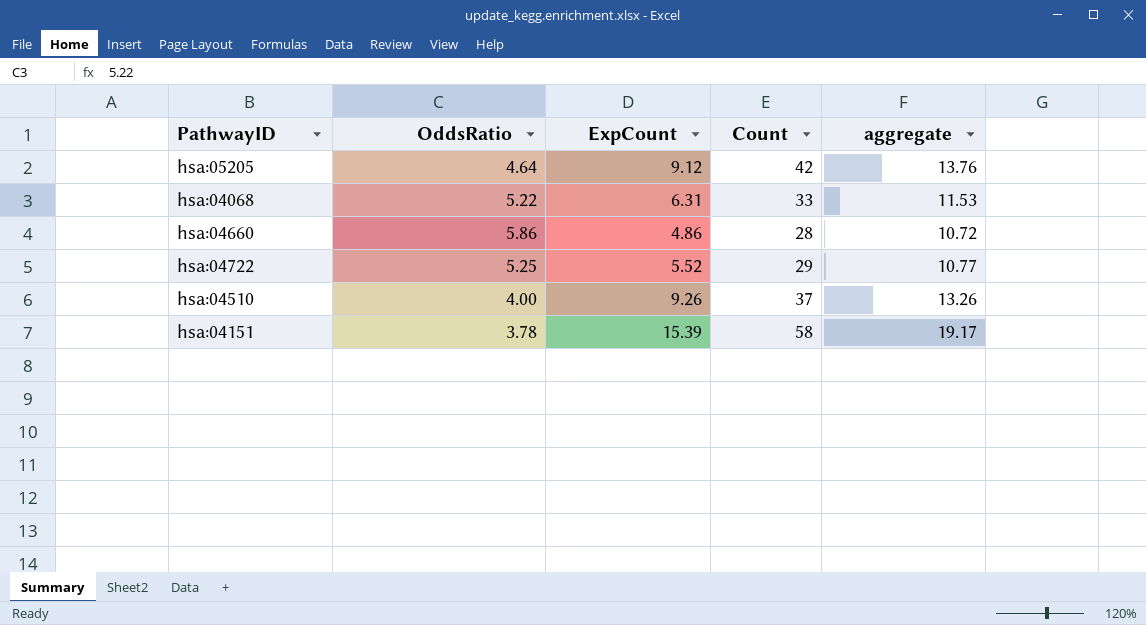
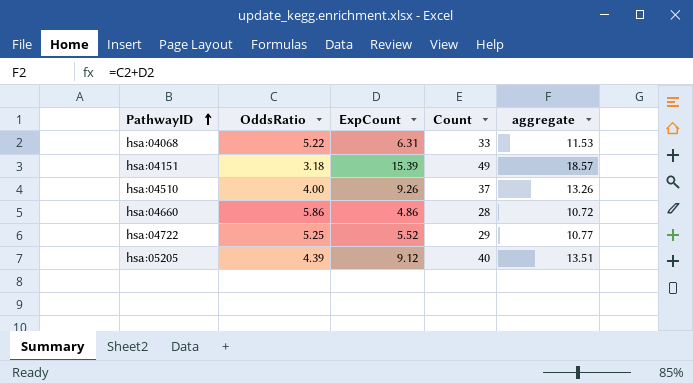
row order: none -> PathwayID ascending
hsa:04151 | OddsRatio: 3.78 -> 3.18
hsa:04151 | Count: 58 -> 49
hsa:04151 | aggregate: 19.17 -> 18.57
hsa:05205 | OddsRatio: 4.64 -> 4.39
hsa:05205 | Count: 42 -> 40
hsa:05205 | aggregate: 13.76 -> 13.51

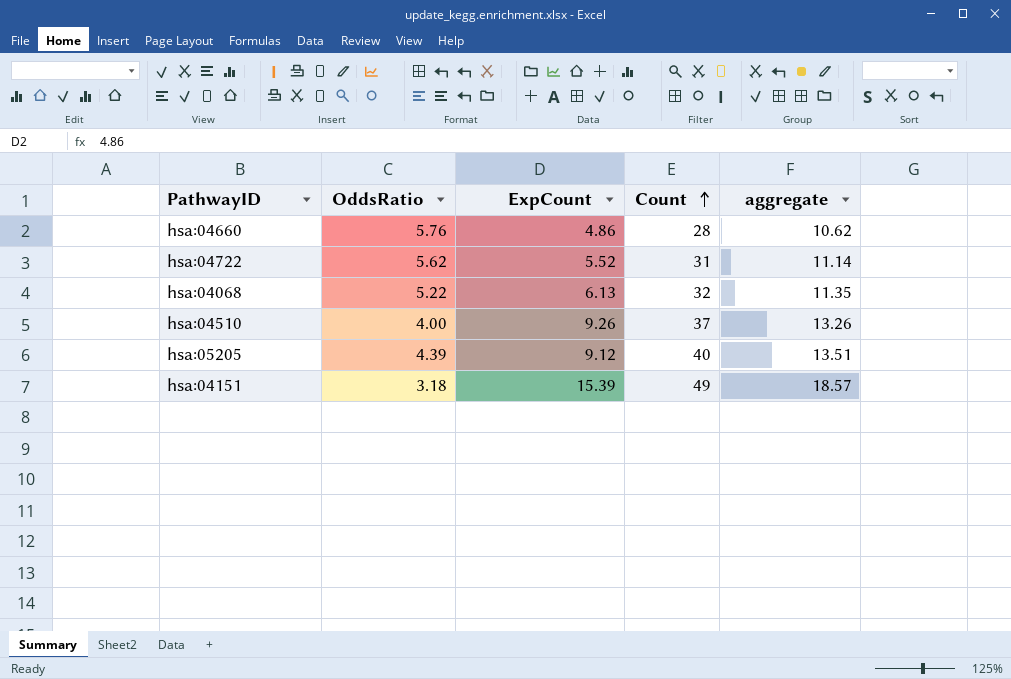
row order: PathwayID ascending -> Count ascending
hsa:04660 | OddsRatio: 5.86 -> 5.76
hsa:04660 | aggregate: 10.72 -> 10.62
hsa:04722 | OddsRatio: 5.25 -> 5.62
hsa:04722 | Count: 29 -> 31
hsa:04722 | aggregate: 10.77 -> 11.14
hsa:04068 | ExpCount: 6.31 -> 6.13
hsa:04068 | Count: 33 -> 32
hsa:04068 | aggregate: 11.53 -> 11.35

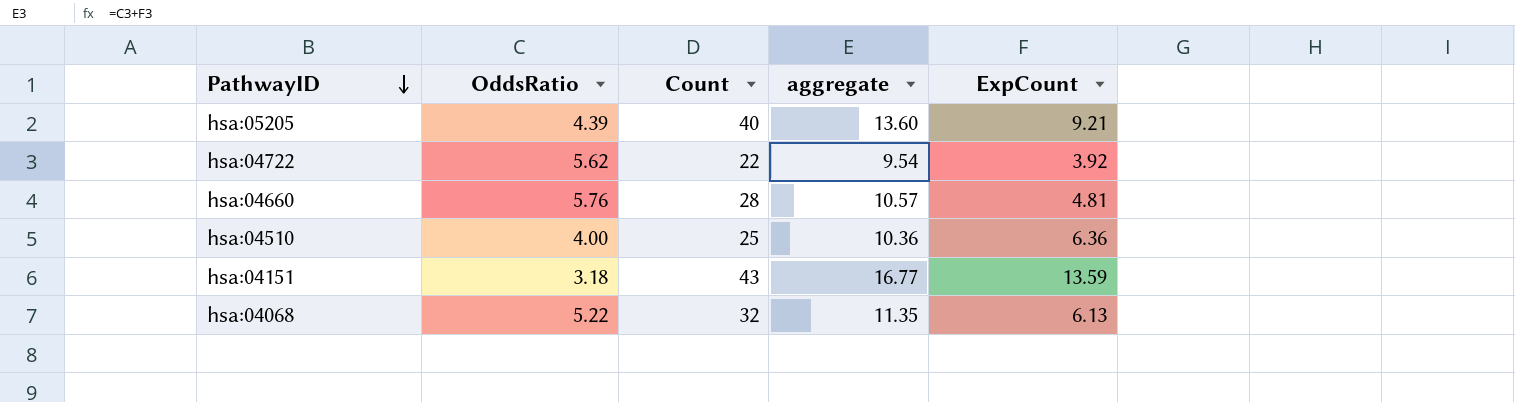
row order: Count ascending -> PathwayID descending
column ExpCount | position: 3 -> 5
hsa:05205 | aggregate: 13.51 -> 13.60
hsa:05205 | ExpCount: 9.12 -> 9.21
hsa:04722 | Count: 31 -> 22
hsa:04722 | aggregate: 11.14 -> 9.54
hsa:04722 | ExpCount: 5.52 -> 3.92
hsa:04660 | aggregate: 10.62 -> 10.57
hsa:04660 | ExpCount: 4.86 -> 4.81
hsa:04510 | Count: 37 -> 25
hsa:04510 | aggregate: 13.26 -> 10.36
hsa:04510 | ExpCount: 9.26 -> 6.36
hsa:04151 | Count: 49 -> 43
hsa:04151 | aggregate: 18.57 -> 16.77
hsa:04151 | ExpCount: 15.39 -> 13.59

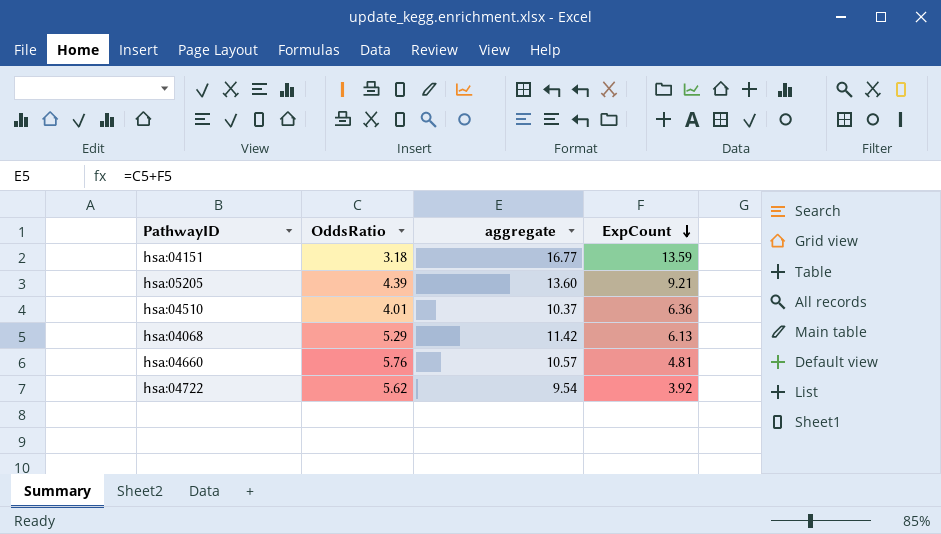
row order: PathwayID descending -> ExpCount descending
column Count | formula: [OddsRatio] * [ExpCount] -> none
hsa:04510 | OddsRatio: 4.00 -> 4.01
hsa:04510 | aggregate: 10.36 -> 10.37
hsa:04068 | OddsRatio: 5.22 -> 5.29
hsa:04068 | aggregate: 11.35 -> 11.42

